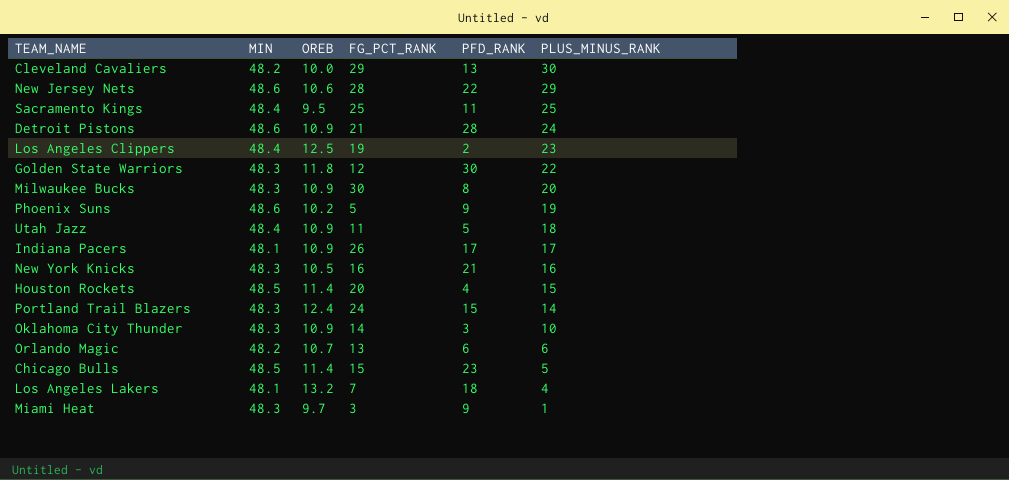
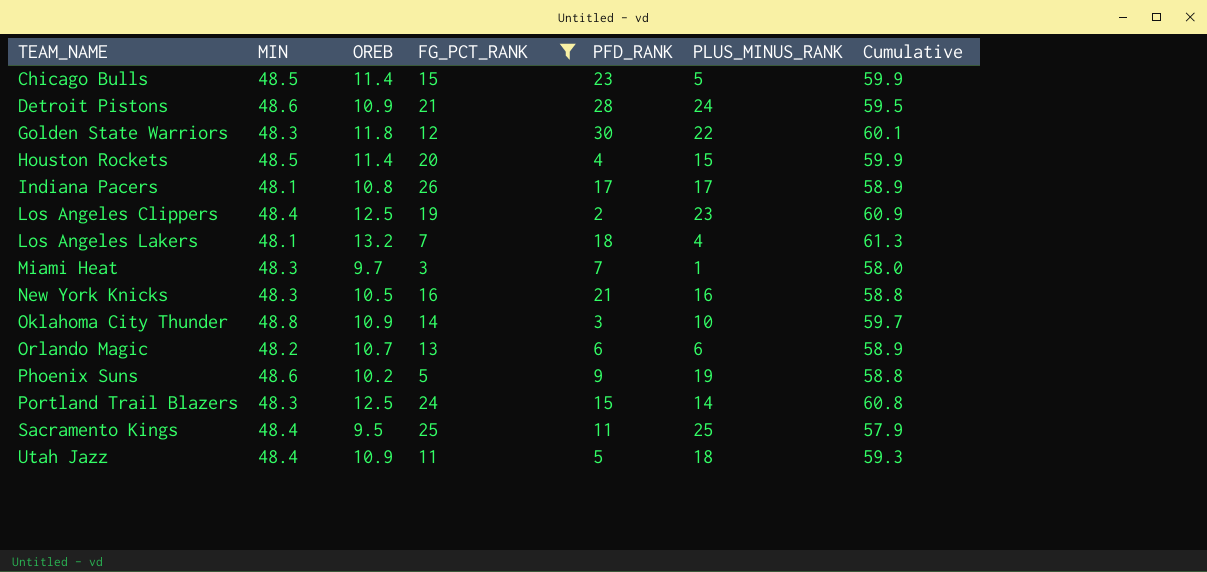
filter: none -> FG_PCT_RANK <= 26
row order: PLUS_MINUS_RANK descending -> TEAM_NAME ascending
column Cumulative | formula: none -> [MIN] + [OREB]
Indiana Pacers | OREB: 10.9 -> 10.8
Miami Heat | PFD_RANK: 9 -> 7
Oklahoma City Thunder | MIN: 48.3 -> 48.8
Portland Trail Blazers | OREB: 12.4 -> 12.5

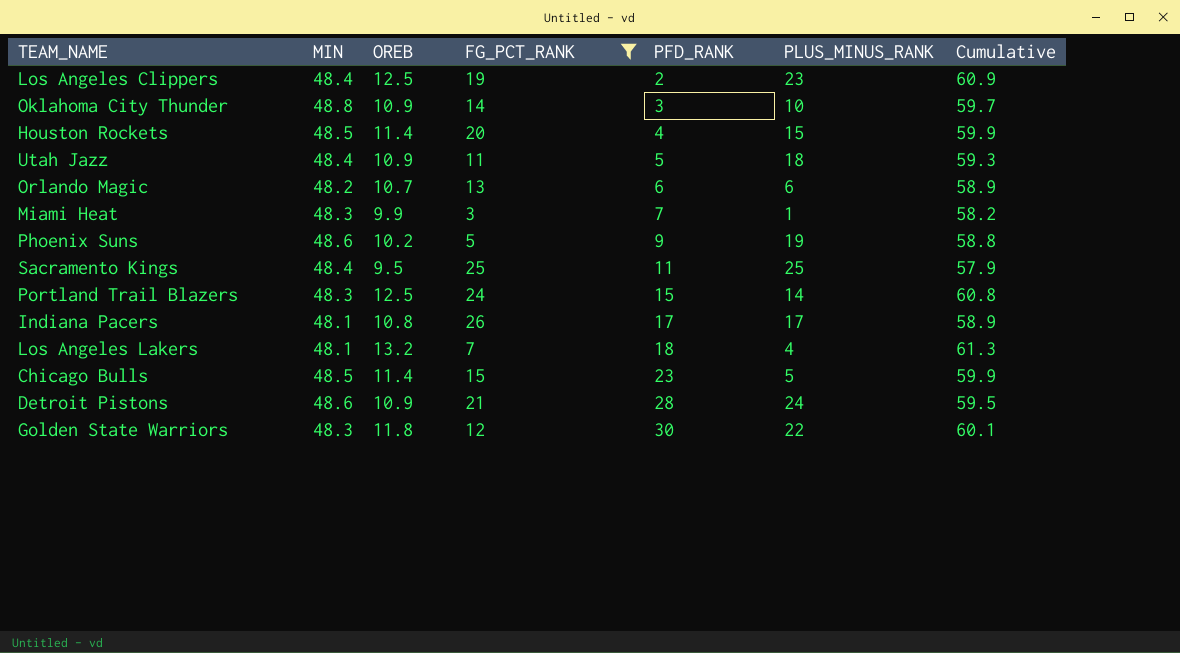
row order: TEAM_NAME ascending -> PFD_RANK ascending
row New York Knicks: 48.3 | 10.5 | 16 | 21 | 16 | 58.8 -> none
Miami Heat | OREB: 9.7 -> 9.9
Miami Heat | Cumulative: 58.0 -> 58.2

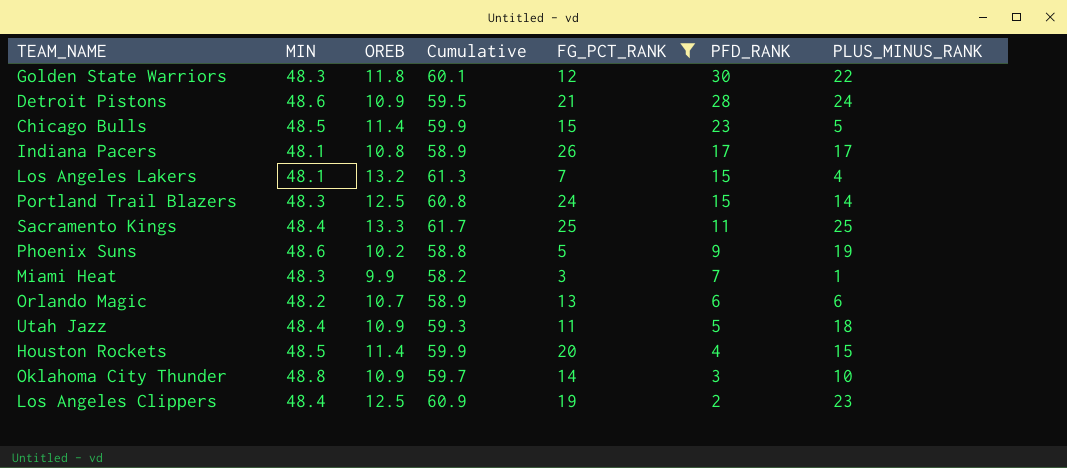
row order: PFD_RANK ascending -> PFD_RANK descending
column Cumulative | position: 7 -> 4
Los Angeles Lakers | PFD_RANK: 18 -> 15
Sacramento Kings | OREB: 9.5 -> 13.3
Sacramento Kings | Cumulative: 57.9 -> 61.7

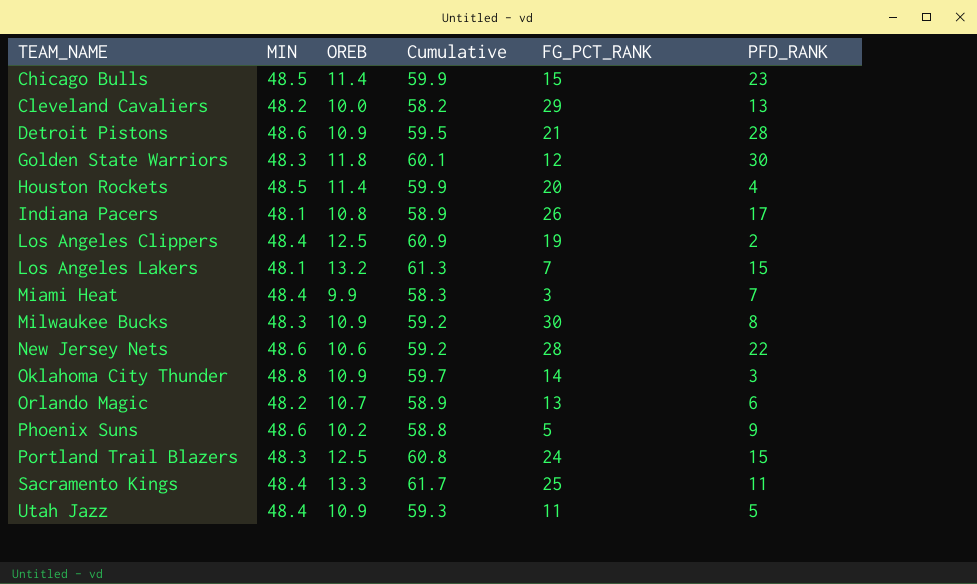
filter: FG_PCT_RANK <= 26 -> none
row order: PFD_RANK descending -> TEAM_NAME ascending
column PLUS_MINUS_RANK | position: 7 -> none
Miami Heat | MIN: 48.3 -> 48.4
Miami Heat | Cumulative: 58.2 -> 58.3

